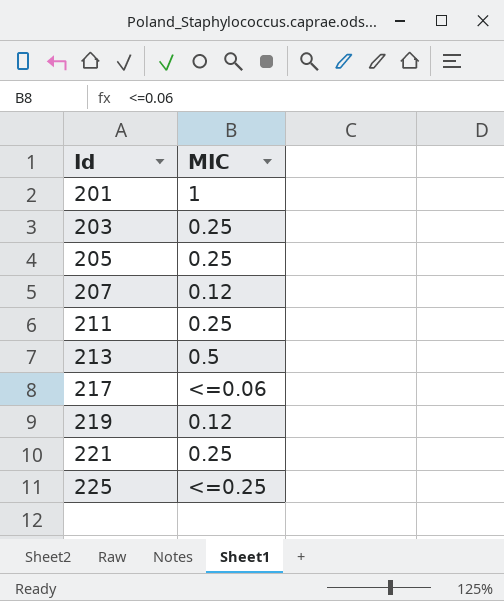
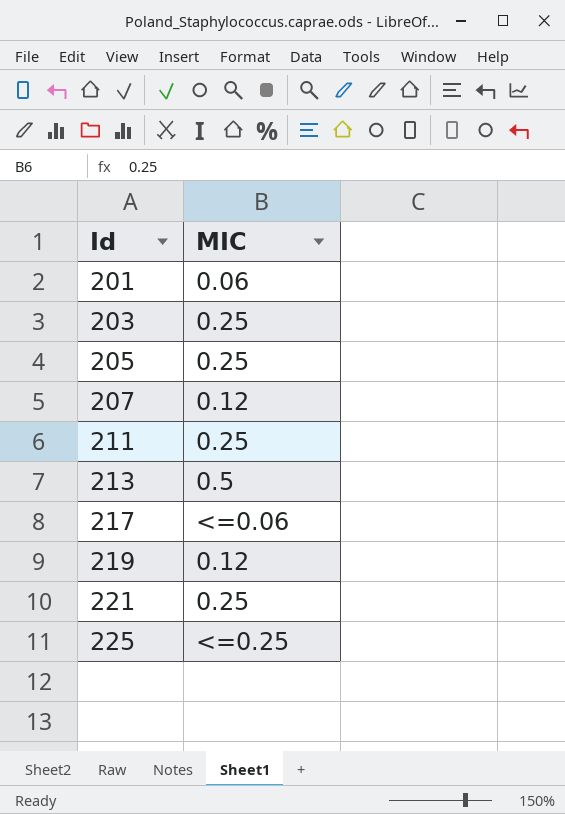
201 | MIC: 1 -> 0.06

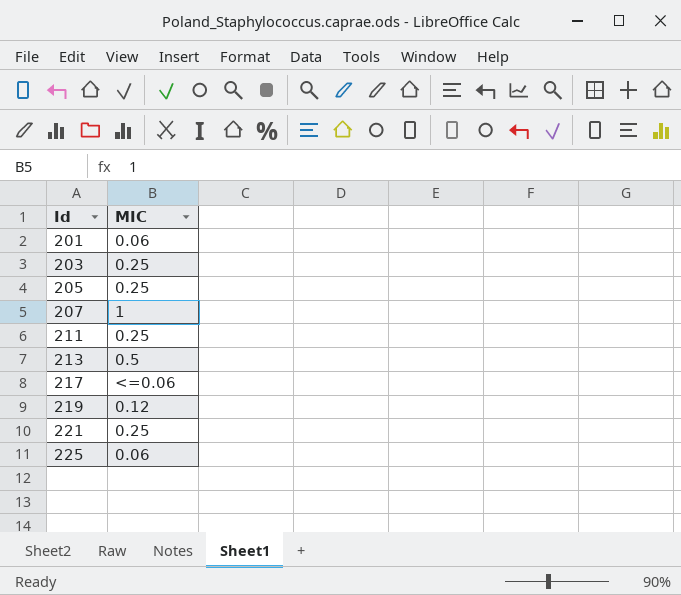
207 | MIC: 0.12 -> 1
225 | MIC: <=0.25 -> 0.06

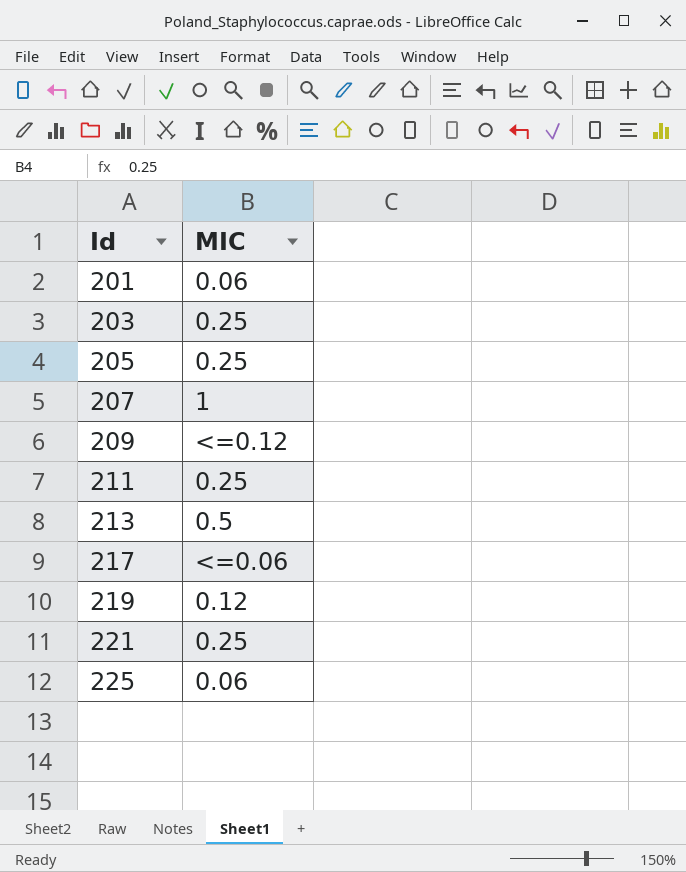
row 209: none -> <=0.12

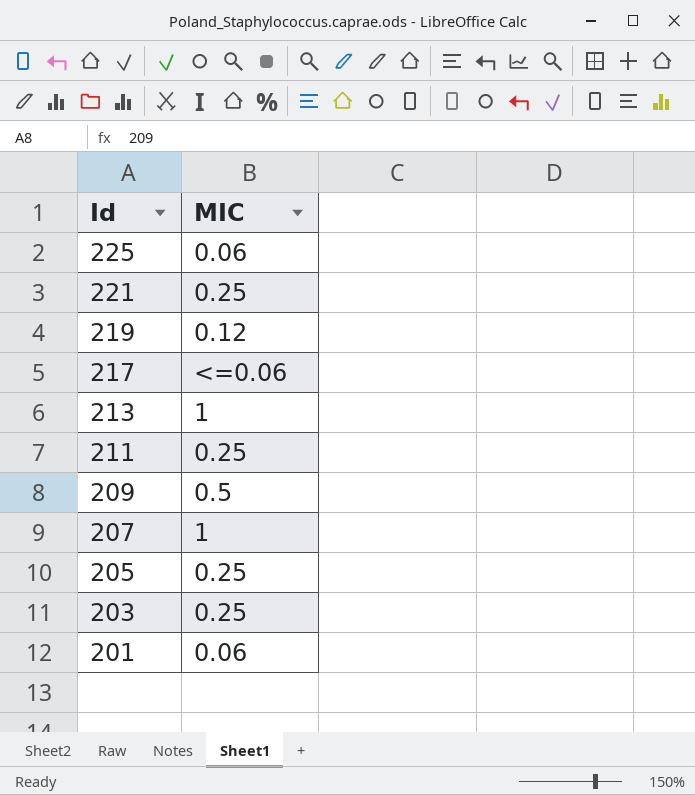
row order: Id ascending -> Id descending
213 | MIC: 0.5 -> 1
209 | MIC: <=0.12 -> 0.5

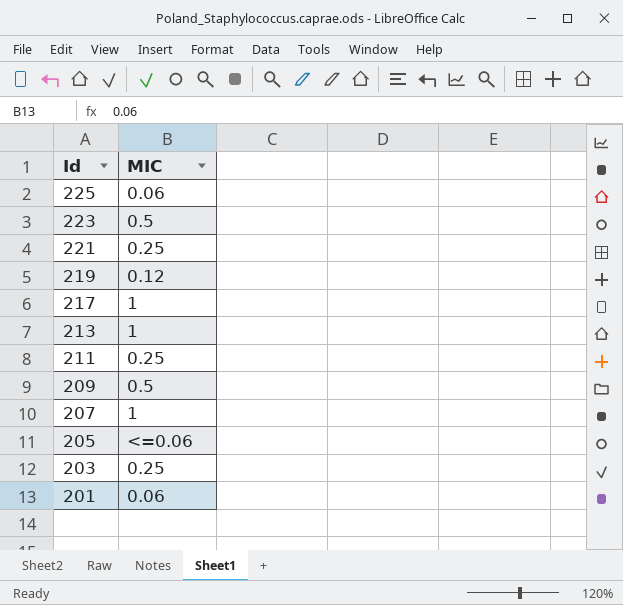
row 223: none -> 0.5
217 | MIC: <=0.06 -> 1
205 | MIC: 0.25 -> <=0.06

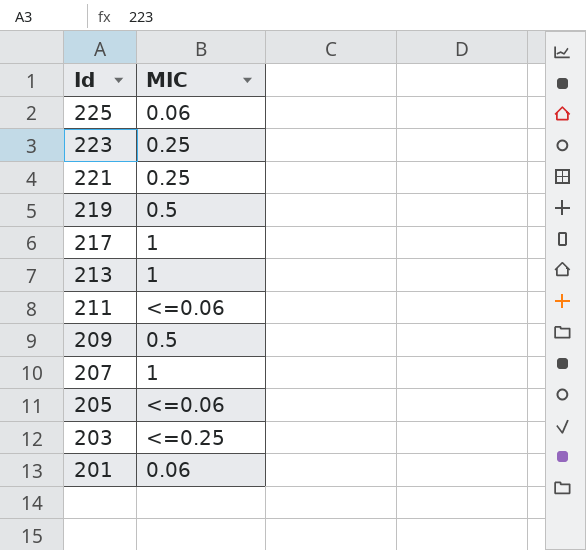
223 | MIC: 0.5 -> 0.25
219 | MIC: 0.12 -> 0.5
211 | MIC: 0.25 -> <=0.06
203 | MIC: 0.25 -> <=0.25

